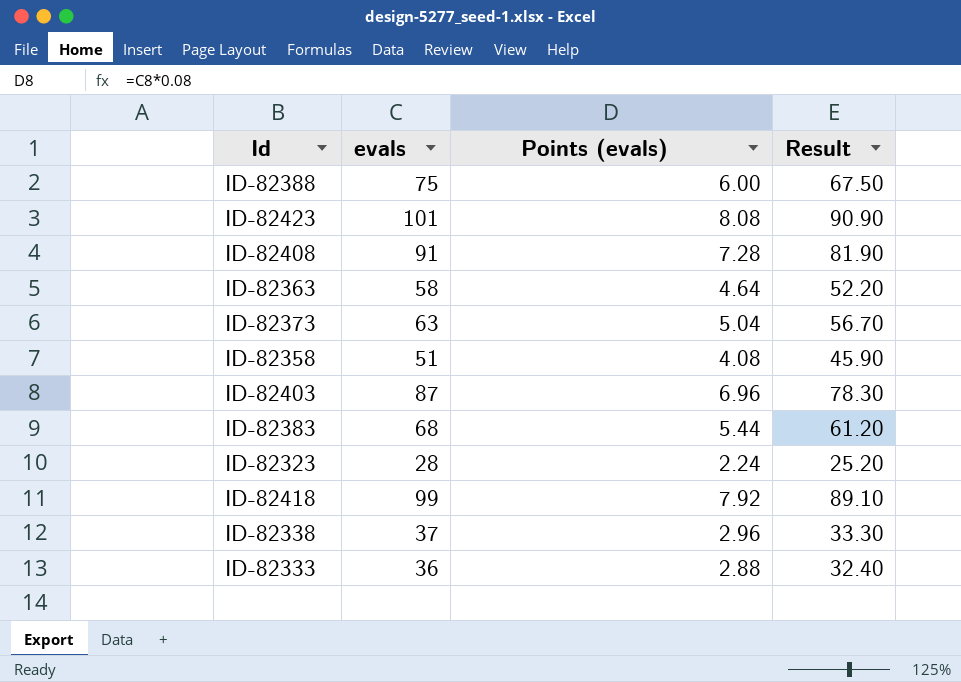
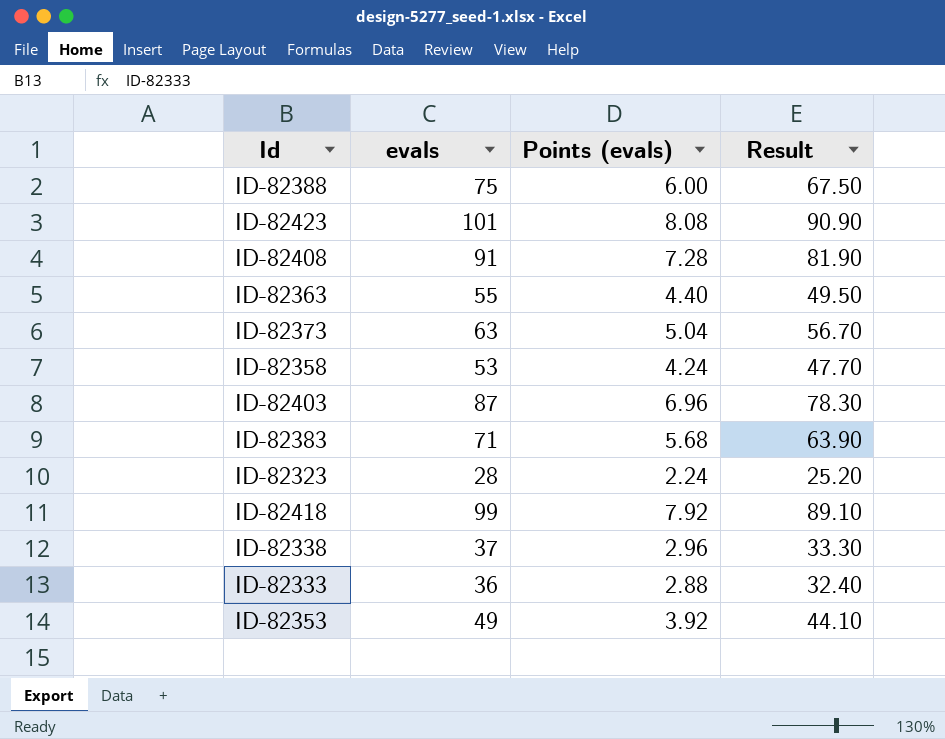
ID-82363 | evals: 58 -> 55
ID-82363 | Points (evals): 4.64 -> 4.40
ID-82363 | Result: 52.20 -> 49.50
ID-82358 | evals: 51 -> 53
ID-82358 | Points (evals): 4.08 -> 4.24
ID-82358 | Result: 45.90 -> 47.70
ID-82383 | evals: 68 -> 71
ID-82383 | Points (evals): 5.44 -> 5.68
ID-82383 | Result: 61.20 -> 63.90
row ID-82353: none -> 49 | 3.92 | 44.10

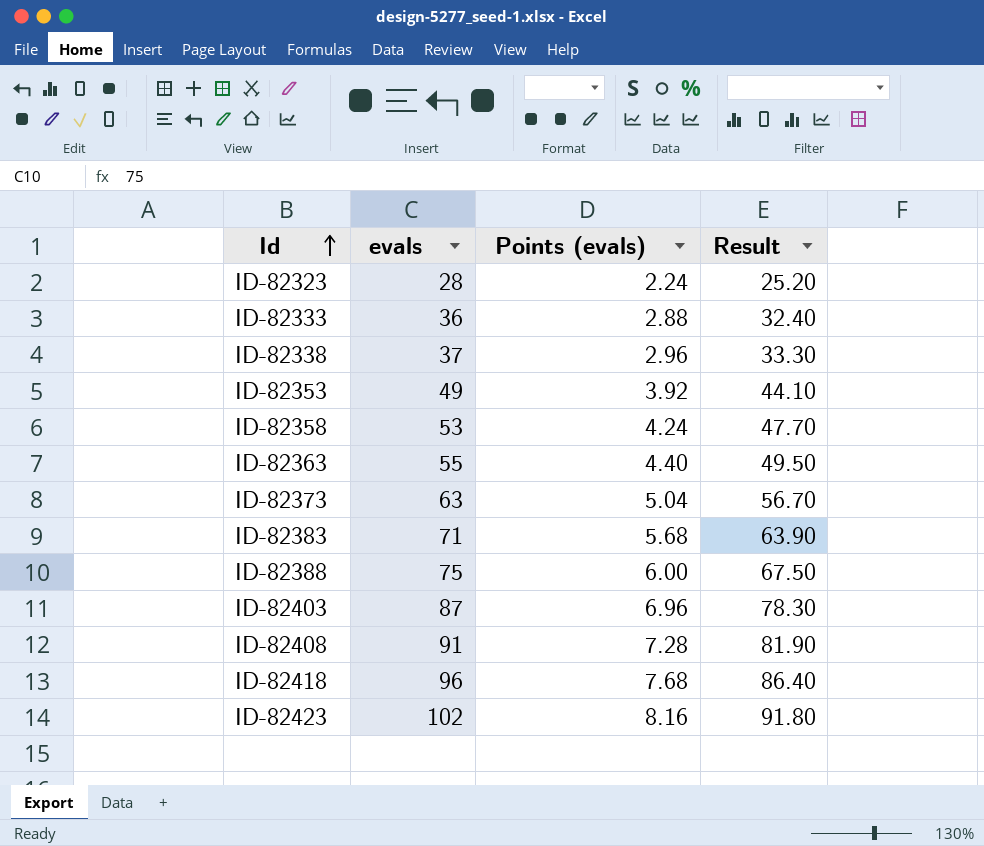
row order: none -> Id ascending
ID-82418 | evals: 99 -> 96
ID-82418 | Points (evals): 7.92 -> 7.68
ID-82418 | Result: 89.10 -> 86.40
ID-82423 | evals: 101 -> 102
ID-82423 | Points (evals): 8.08 -> 8.16
ID-82423 | Result: 90.90 -> 91.80

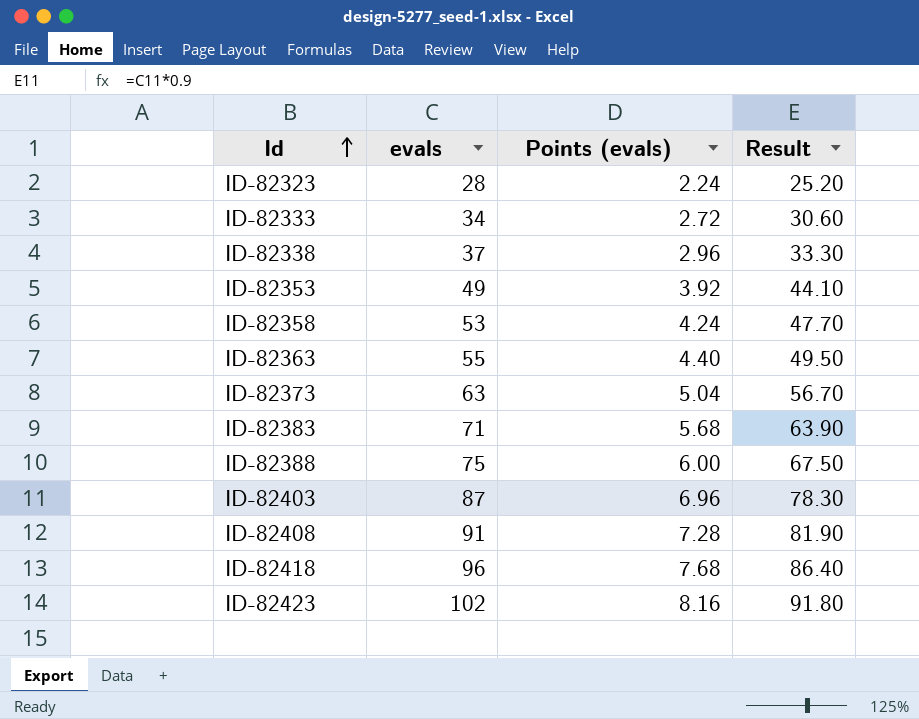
ID-82333 | evals: 36 -> 34
ID-82333 | Points (evals): 2.88 -> 2.72
ID-82333 | Result: 32.40 -> 30.60

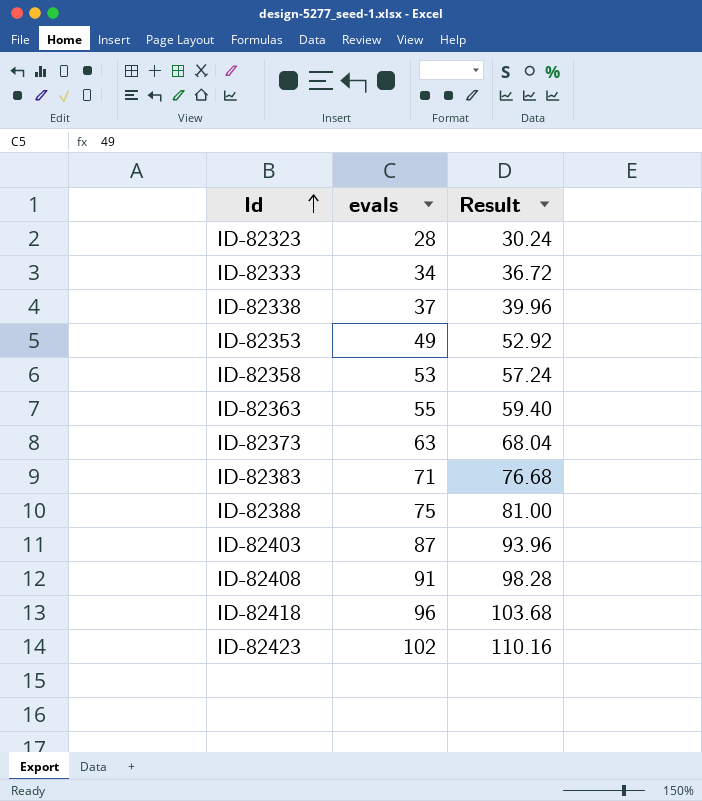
column Points (evals) | formula: [evals] * 0.08 -> none
column Result | formula: [evals] * 0.9 -> [evals] * 1.08

